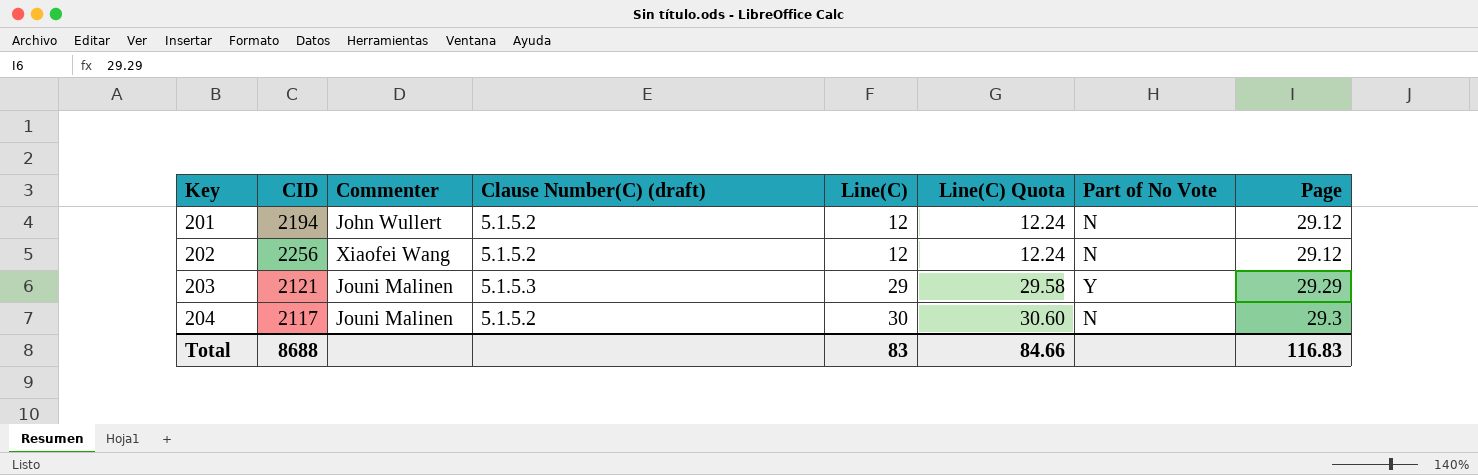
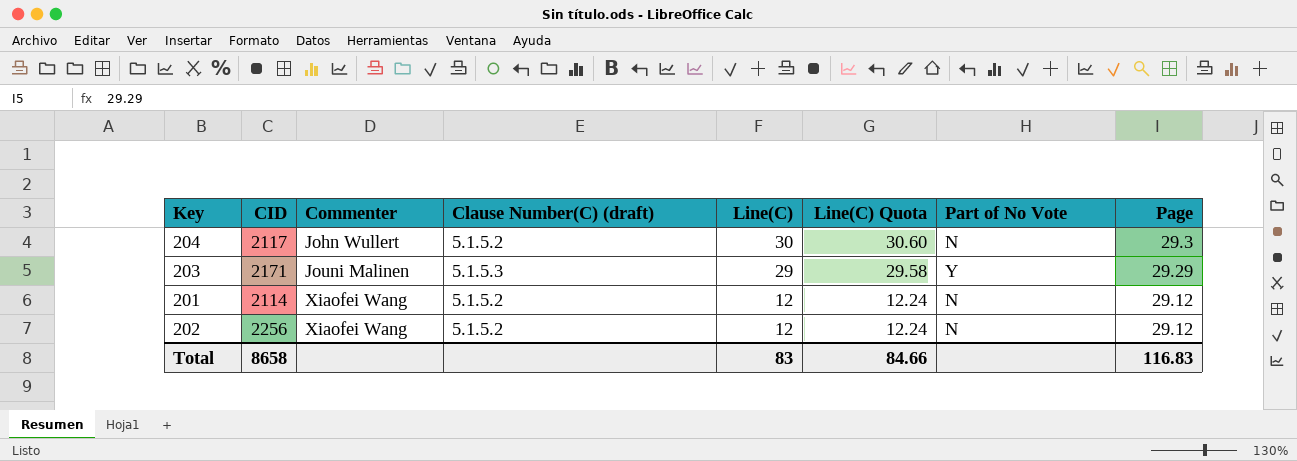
row order: Key ascending -> Commenter ascending
204 | Commenter: Jouni Malinen -> John Wullert
203 | CID: 2121 -> 2171
201 | CID: 2194 -> 2114
201 | Commenter: John Wullert -> Xiaofei Wang
Total | CID: 8688 -> 8658

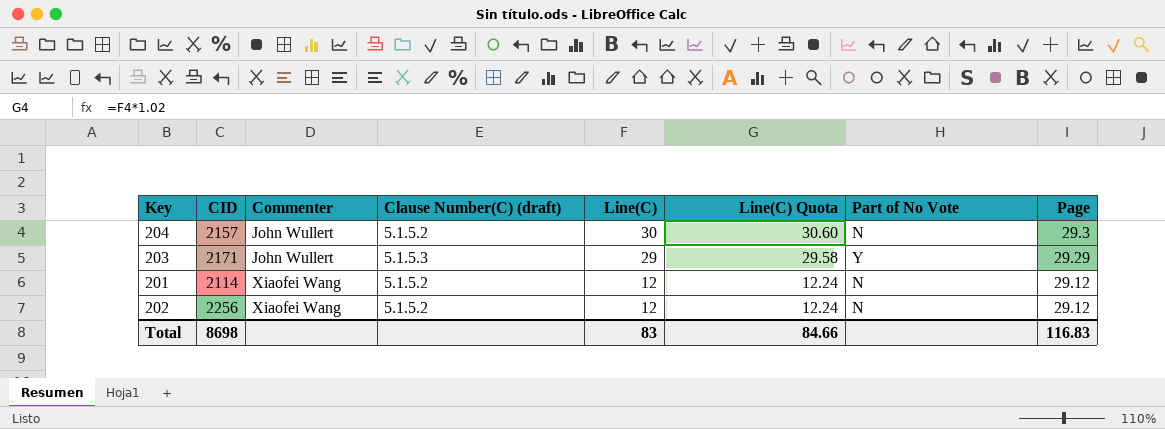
204 | CID: 2117 -> 2157
203 | Commenter: Jouni Malinen -> John Wullert
Total | CID: 8658 -> 8698

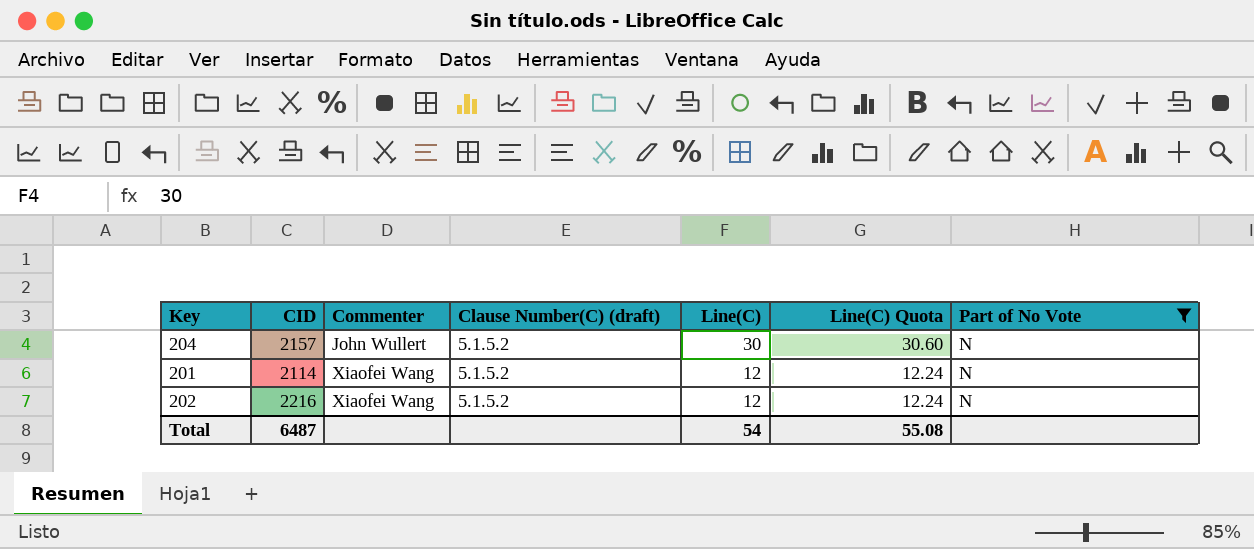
filter: none -> Part of No Vote = N
column Page | position: 8 -> none
202 | CID: 2256 -> 2216
Total | CID: 8698 -> 6487
Total | Line(C): 83 -> 54
Total | Line(C) Quota: 84.66 -> 55.08

